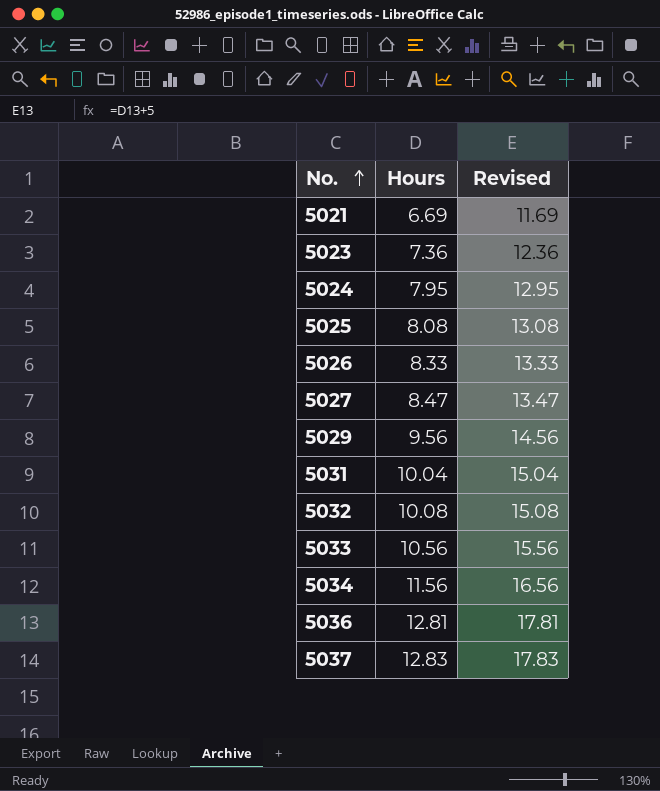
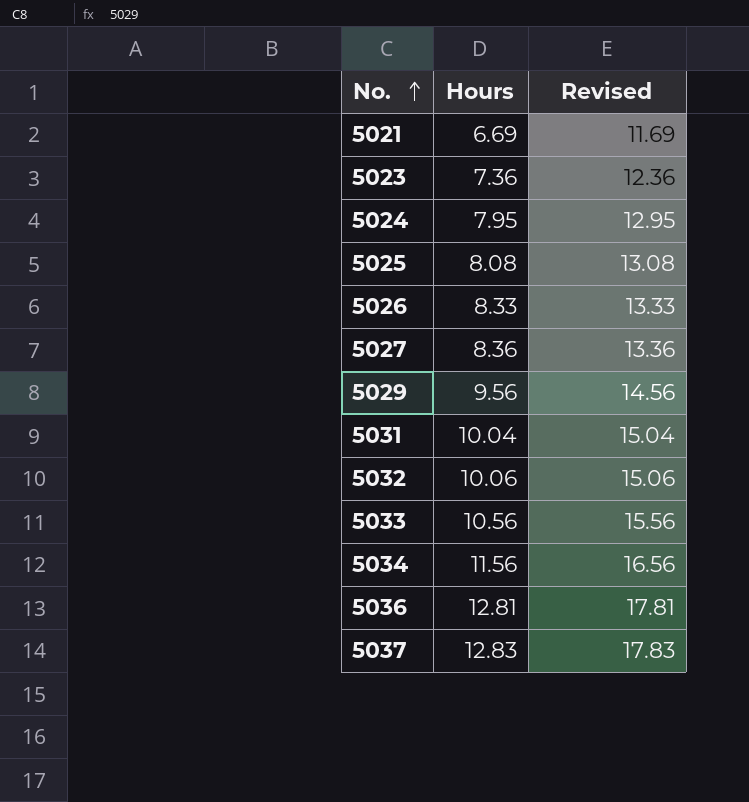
5027 | Hours: 8.47 -> 8.36
5027 | Revised: 13.47 -> 13.36
5032 | Hours: 10.08 -> 10.06
5032 | Revised: 15.08 -> 15.06

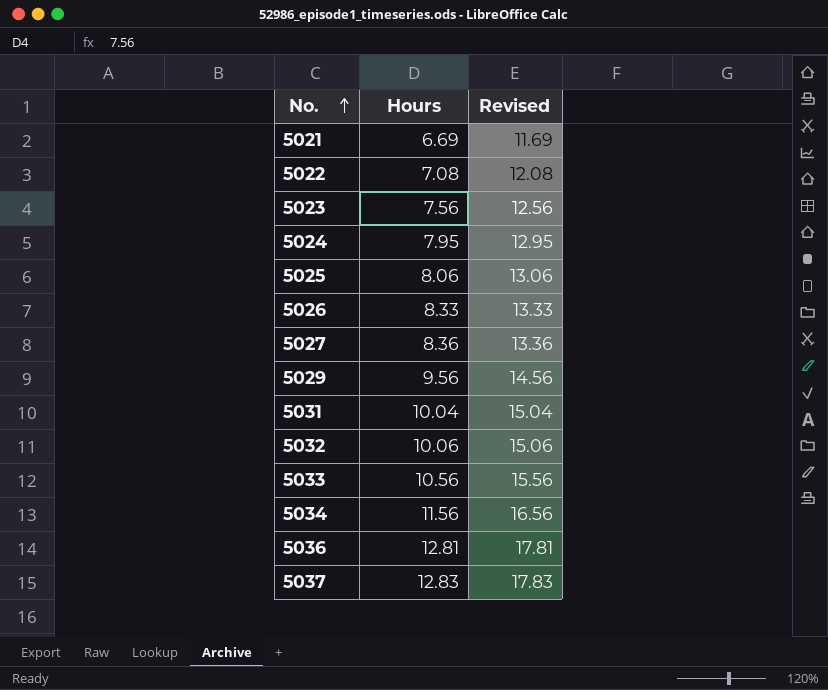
row 5022: none -> 7.08 | 12.08
5023 | Hours: 7.36 -> 7.56
5023 | Revised: 12.36 -> 12.56
5025 | Hours: 8.08 -> 8.06
5025 | Revised: 13.08 -> 13.06

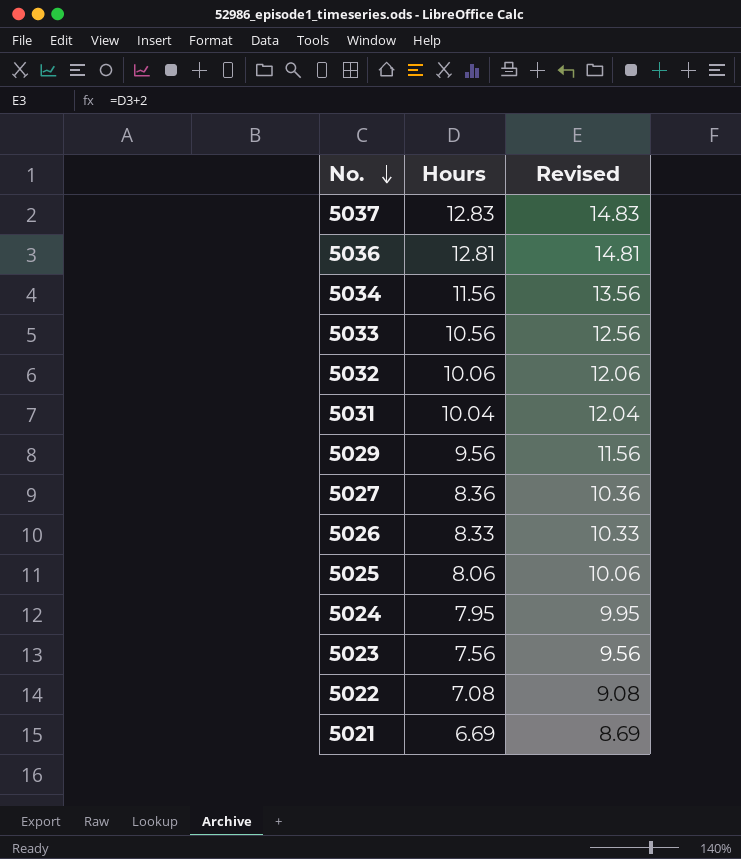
row order: No. ascending -> No. descending
column Revised | formula: [Hours] + 5 -> [Hours] + 2

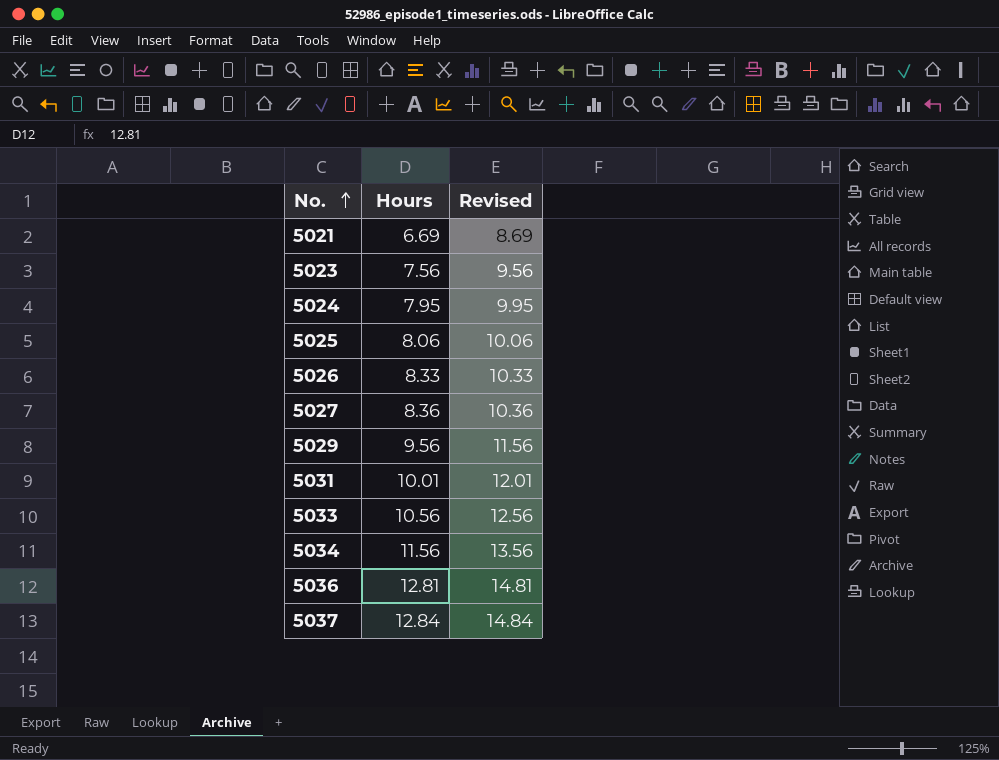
row order: No. descending -> No. ascending
row 5032: 10.06 | 12.06 -> none
row 5022: 7.08 | 9.08 -> none
5031 | Hours: 10.04 -> 10.01
5031 | Revised: 12.04 -> 12.01
5037 | Hours: 12.83 -> 12.84
5037 | Revised: 14.83 -> 14.84

